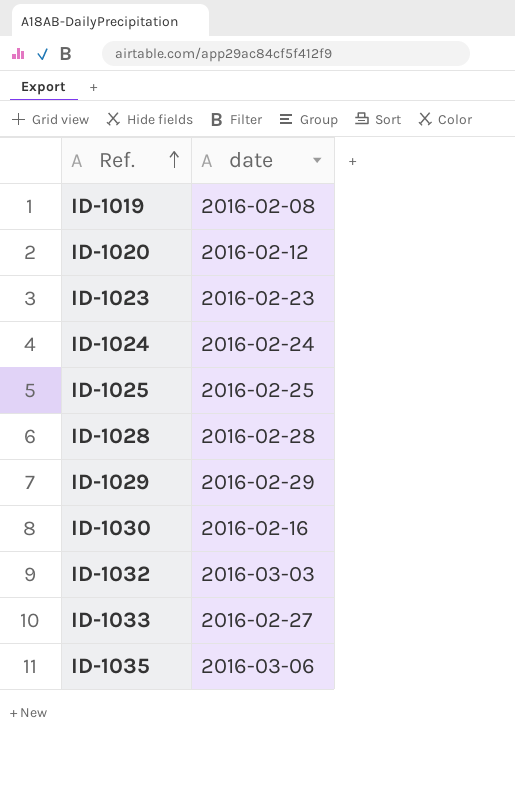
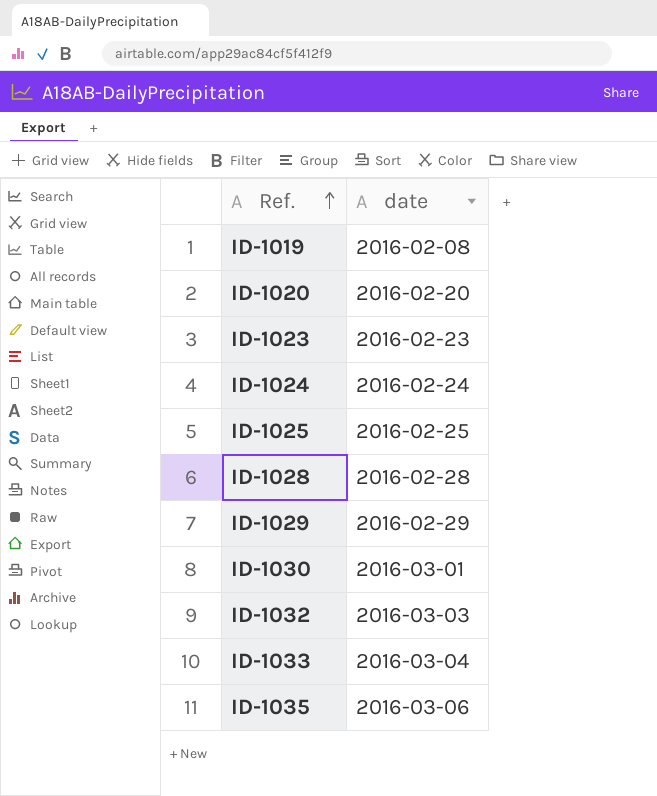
ID-1020 | date: 2016-02-12 -> 2016-02-20
ID-1030 | date: 2016-02-16 -> 2016-03-01
ID-1033 | date: 2016-02-27 -> 2016-03-04

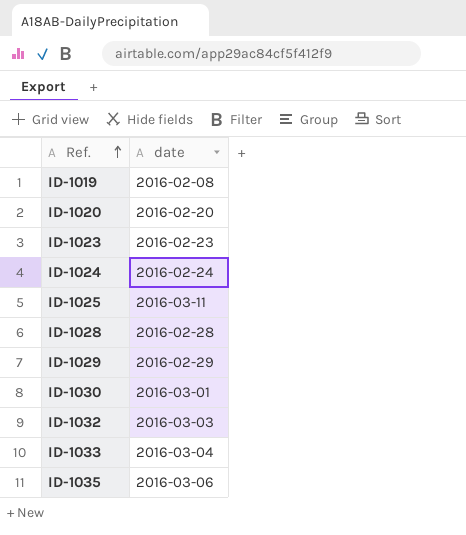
ID-1025 | date: 2016-02-25 -> 2016-03-11

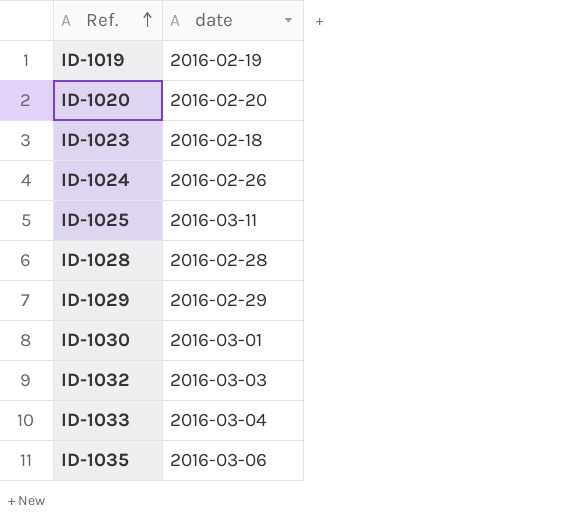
ID-1019 | date: 2016-02-08 -> 2016-02-19
ID-1023 | date: 2016-02-23 -> 2016-02-18
ID-1024 | date: 2016-02-24 -> 2016-02-26

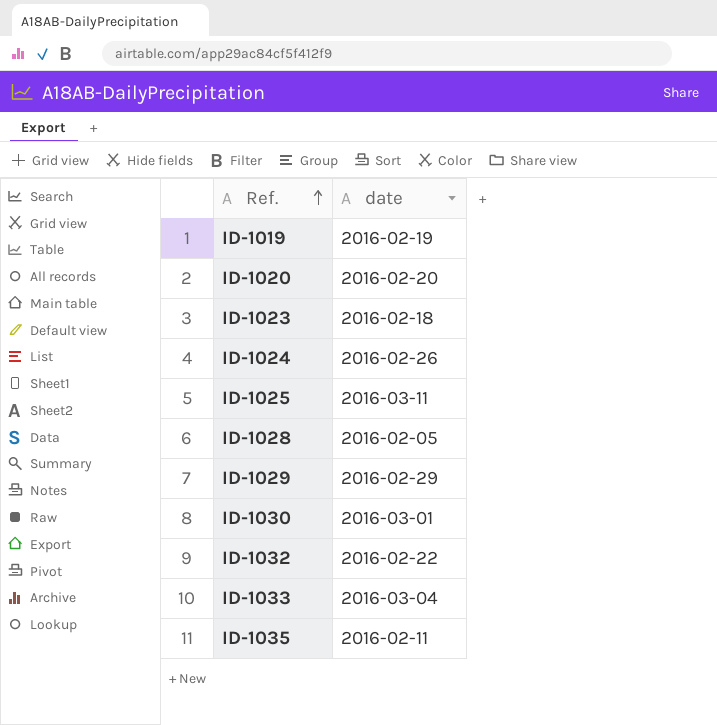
ID-1028 | date: 2016-02-28 -> 2016-02-05
ID-1032 | date: 2016-03-03 -> 2016-02-22
ID-1035 | date: 2016-03-06 -> 2016-02-11

